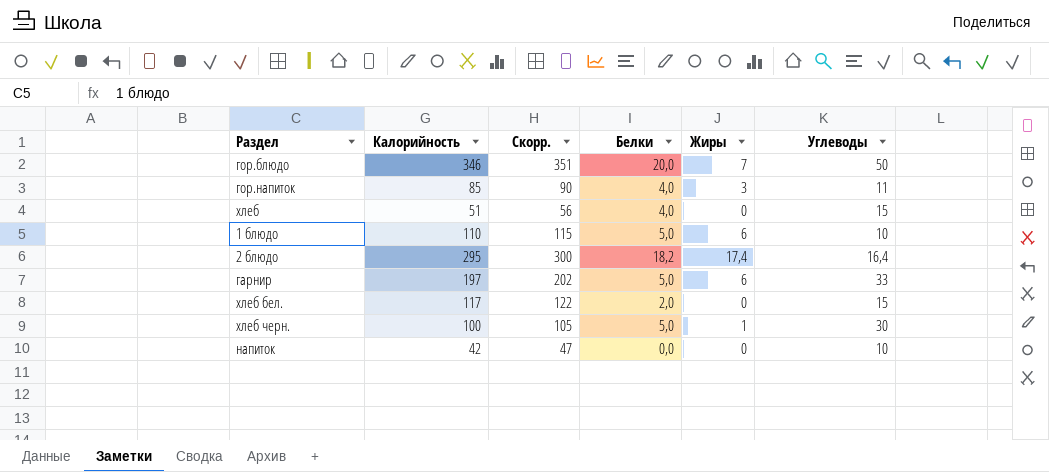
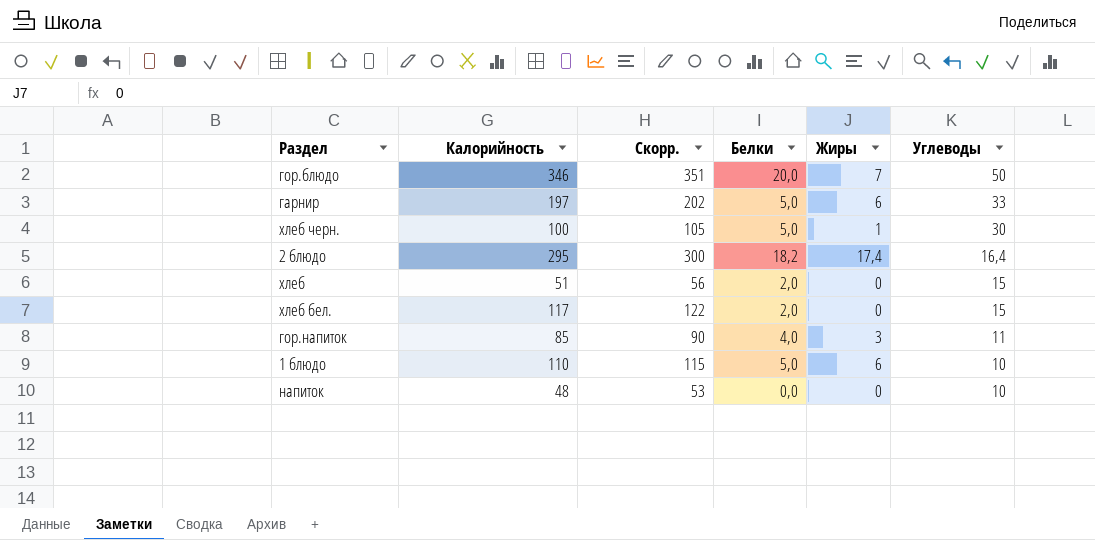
row order: none -> Углеводы descending
хлеб | Белки: 4,0 -> 2,0
напиток | Калорийность: 42 -> 48
напиток | Скорр.: 47 -> 53

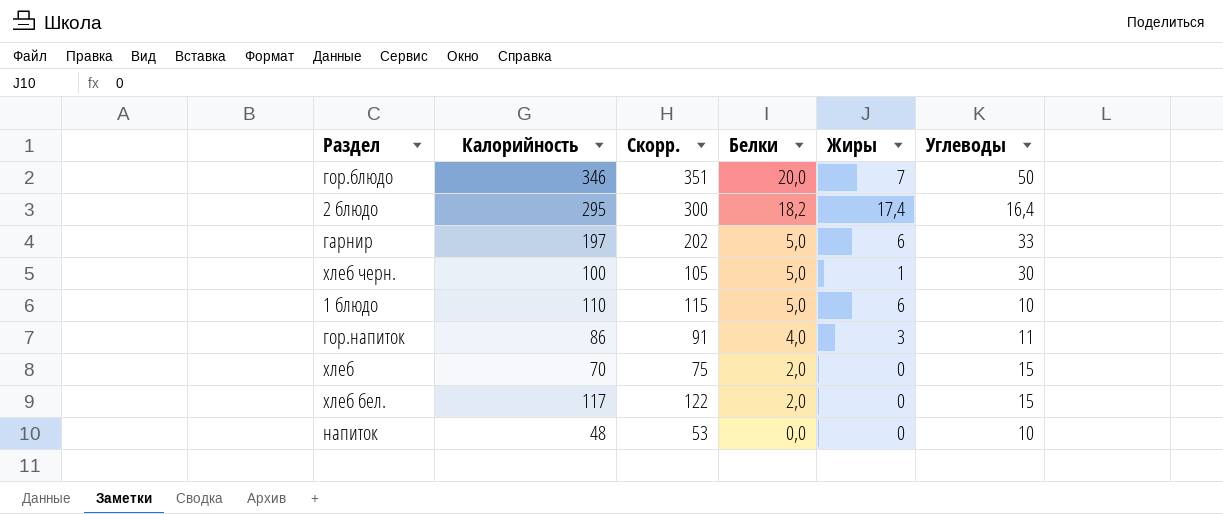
row order: Углеводы descending -> Белки descending
гор.напиток | Калорийность: 85 -> 86
гор.напиток | Скорр.: 90 -> 91
хлеб | Калорийность: 51 -> 70
хлеб | Скорр.: 56 -> 75

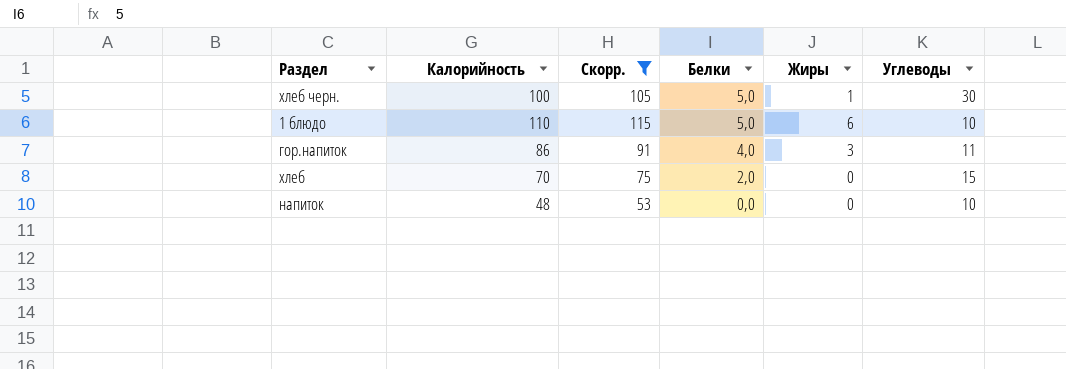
filter: none -> Скорр. <= 115

